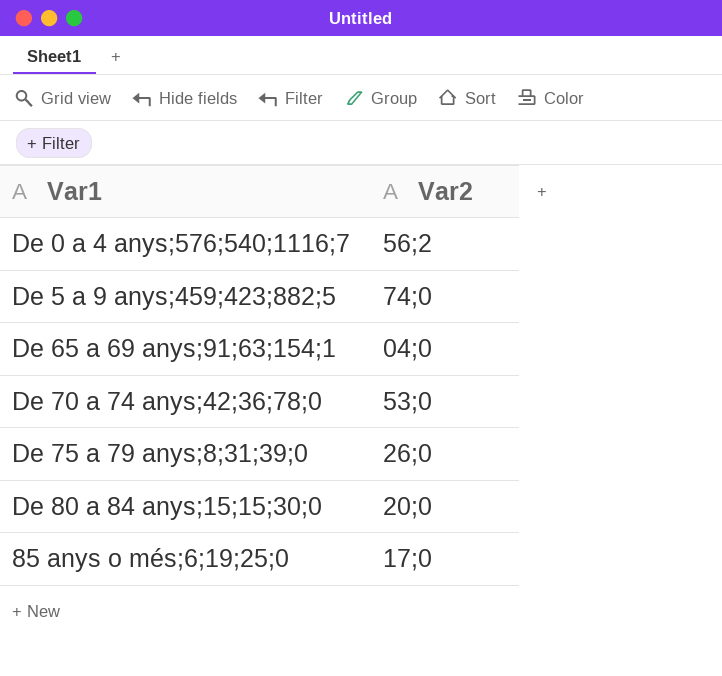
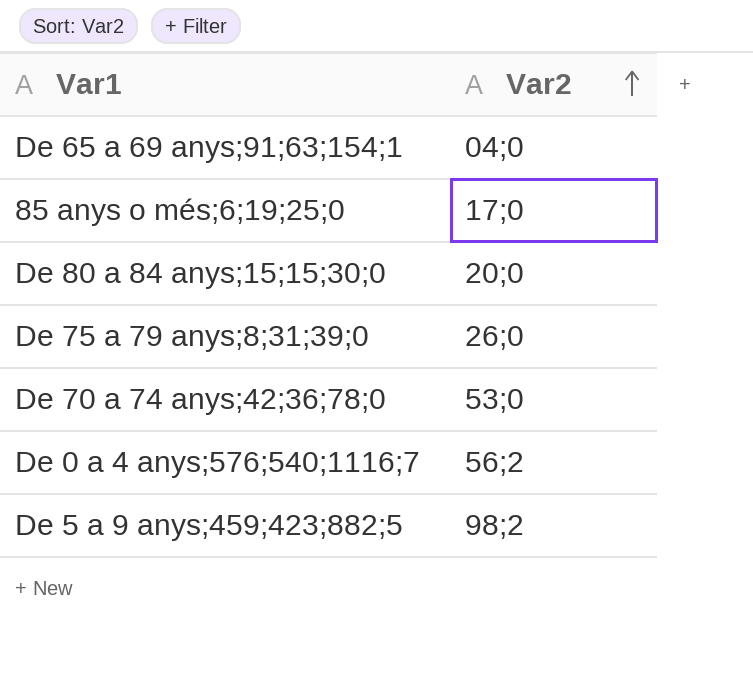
row order: none -> Var2 ascending
De 5 a 9 anys;459;423;882;5 | Var2: 74;0 -> 98;2

